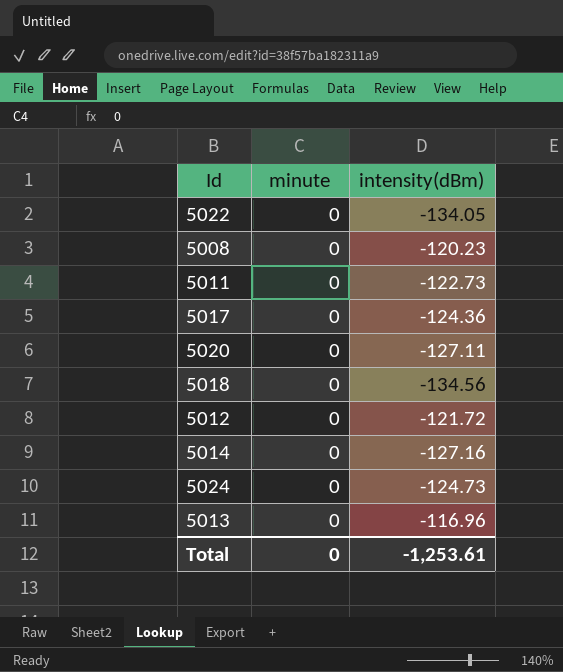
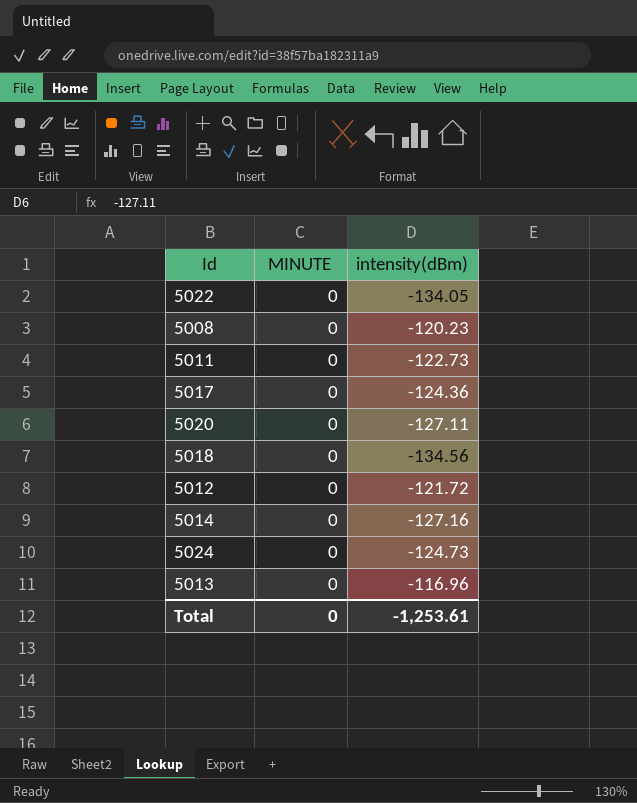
column name: minute -> MINUTE

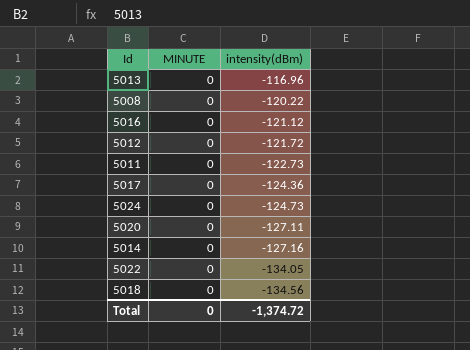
row order: none -> intensity(dBm) descending
5008 | intensity(dBm): -120.23 -> -120.22
row 5016: none -> 0 | -121.12
Total | intensity(dBm): -1,253.61 -> -1,374.72

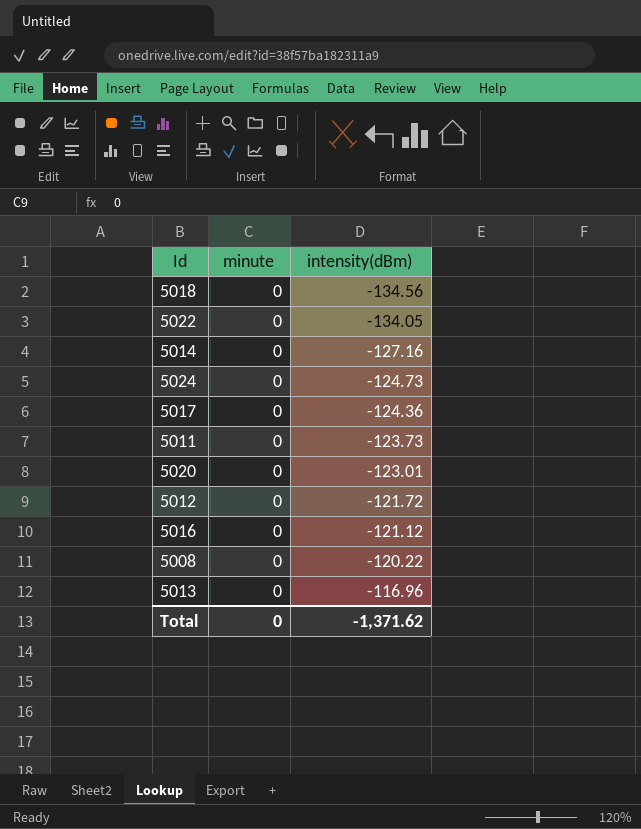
row order: intensity(dBm) descending -> intensity(dBm) ascending
column name: MINUTE -> minute
5011 | intensity(dBm): -122.73 -> -123.73
5020 | intensity(dBm): -127.11 -> -123.01
Total | intensity(dBm): -1,374.72 -> -1,371.62

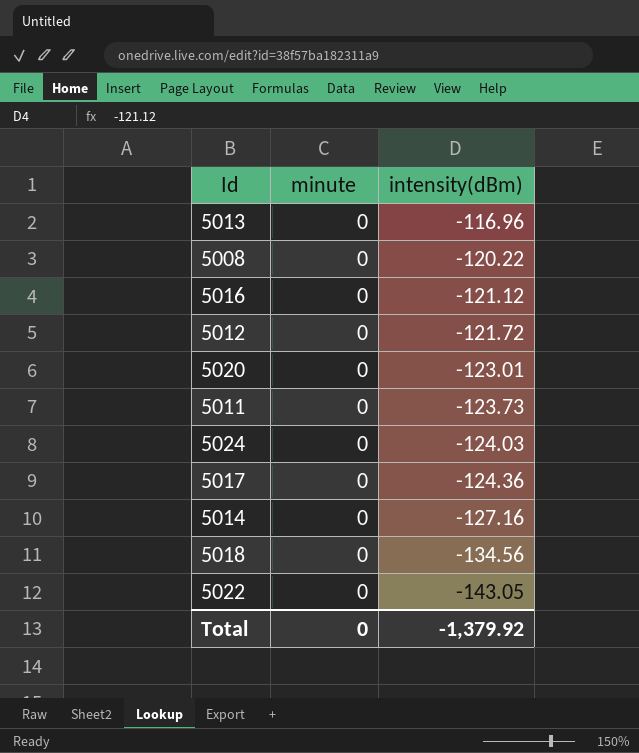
row order: intensity(dBm) ascending -> intensity(dBm) descending
5024 | intensity(dBm): -124.73 -> -124.03
5022 | intensity(dBm): -134.05 -> -143.05
Total | intensity(dBm): -1,371.62 -> -1,379.92

